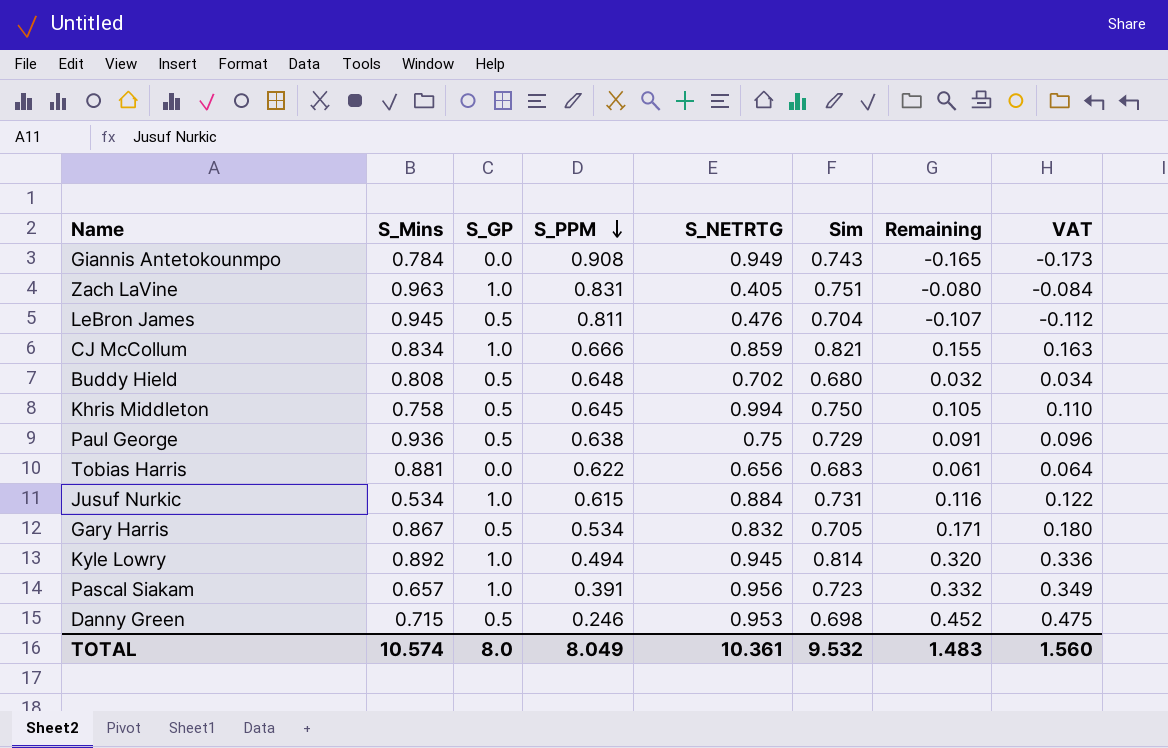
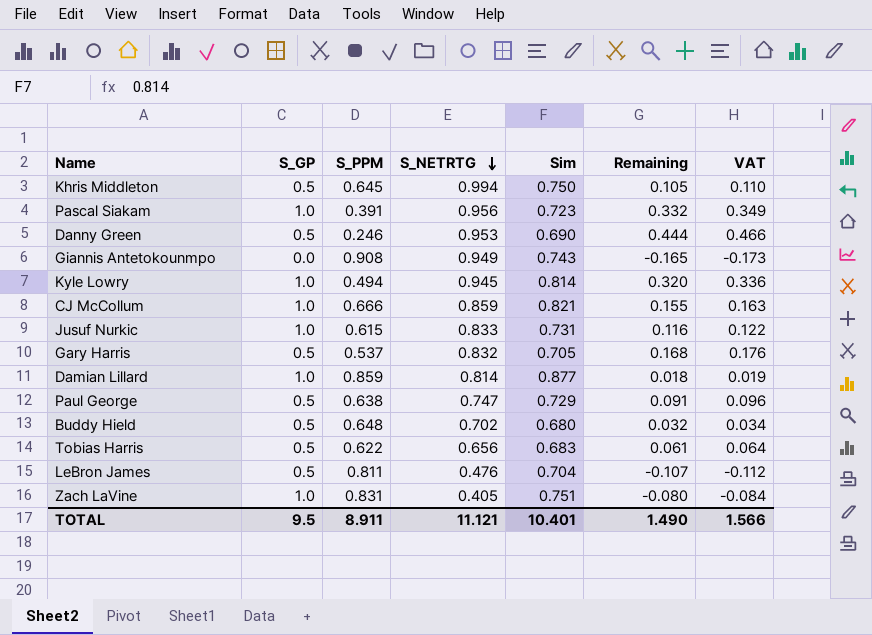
row order: S_PPM descending -> S_NETRTG descending
column S_Mins | position: 2 -> none
Danny Green | Sim: 0.698 -> 0.690
Danny Green | Remaining: 0.452 -> 0.444
Danny Green | VAT: 0.475 -> 0.466
Jusuf Nurkic | S_NETRTG: 0.884 -> 0.833
Gary Harris | S_PPM: 0.534 -> 0.537
Gary Harris | Remaining: 0.171 -> 0.168
Gary Harris | VAT: 0.180 -> 0.176
row Damian Lillard: none -> 1.0 | 0.859 | 0.814 | 0.877 | 0.018 | 0.019
Paul George | S_NETRTG: 0.75 -> 0.747
Tobias Harris | S_GP: 0.0 -> 0.5
TOTAL | S_GP: 8.0 -> 9.5
TOTAL | S_PPM: 8.049 -> 8.911
TOTAL | S_NETRTG: 10.361 -> 11.121
TOTAL | Sim: 9.532 -> 10.401
TOTAL | Remaining: 1.483 -> 1.490
TOTAL | VAT: 1.560 -> 1.566

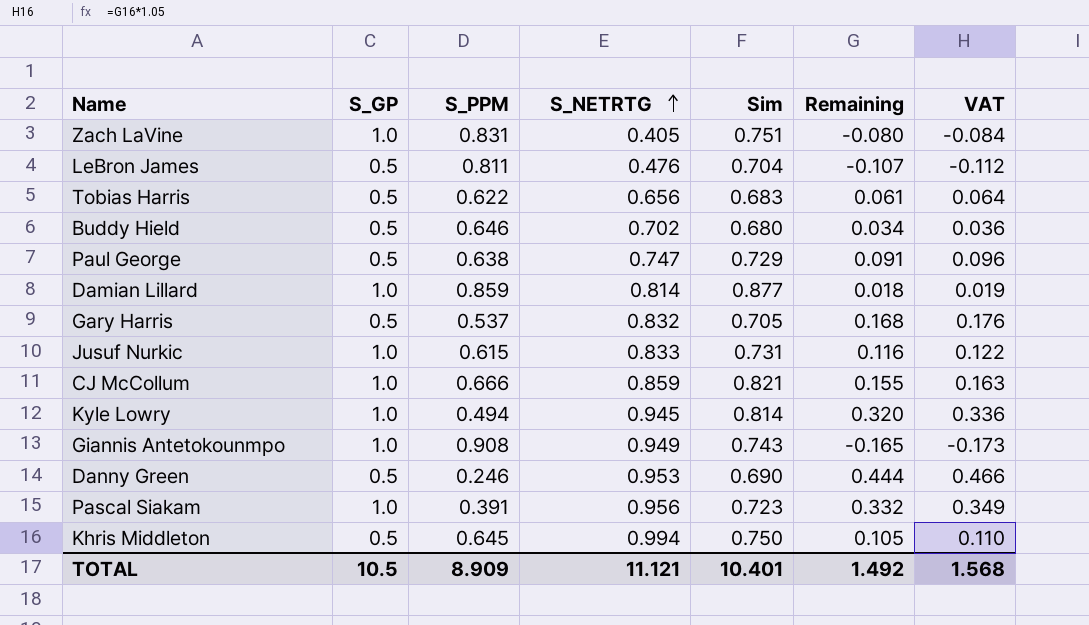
row order: S_NETRTG descending -> S_NETRTG ascending
Buddy Hield | S_PPM: 0.648 -> 0.646
Buddy Hield | Remaining: 0.032 -> 0.034
Buddy Hield | VAT: 0.034 -> 0.036
Giannis Antetokounmpo | S_GP: 0.0 -> 1.0
TOTAL | S_GP: 9.5 -> 10.5
TOTAL | S_PPM: 8.911 -> 8.909
TOTAL | Remaining: 1.490 -> 1.492
TOTAL | VAT: 1.566 -> 1.568

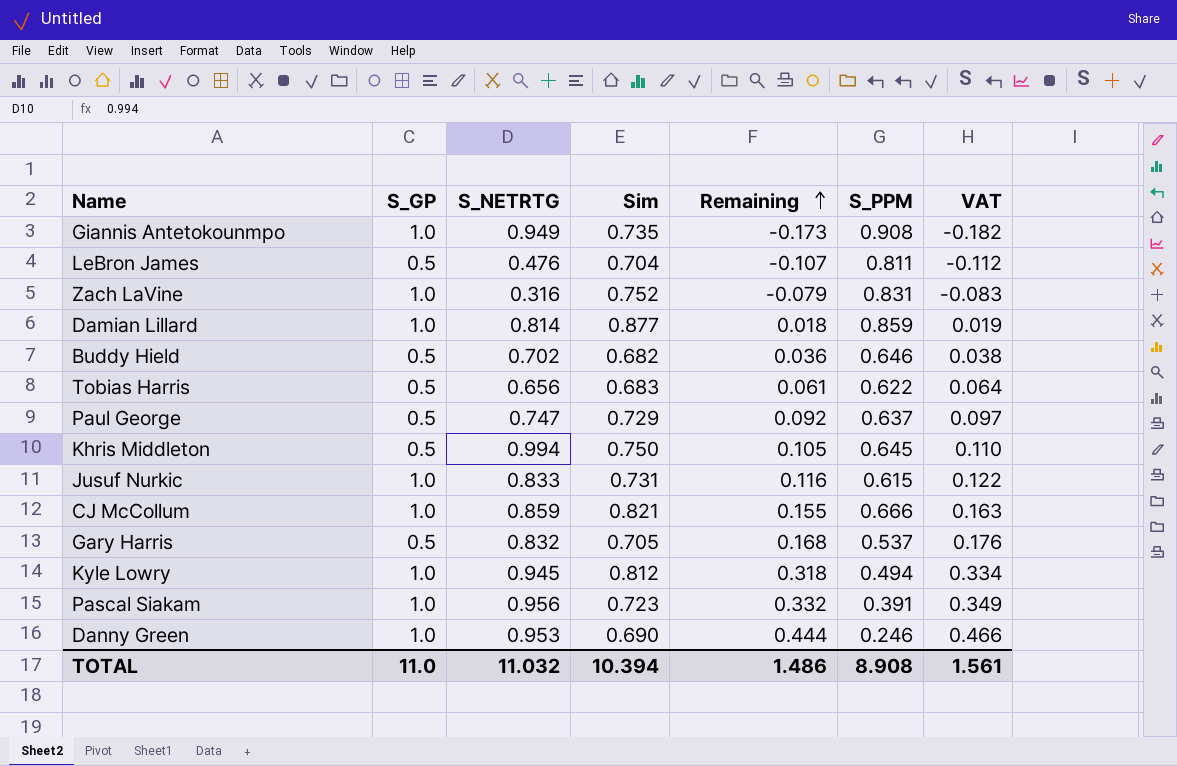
row order: S_NETRTG ascending -> Remaining ascending
column S_PPM | position: 3 -> 6
Giannis Antetokounmpo | Sim: 0.743 -> 0.735
Giannis Antetokounmpo | Remaining: -0.165 -> -0.173
Giannis Antetokounmpo | VAT: -0.173 -> -0.182
Zach LaVine | S_NETRTG: 0.405 -> 0.316
Zach LaVine | Sim: 0.751 -> 0.752
Zach LaVine | Remaining: -0.080 -> -0.079
Zach LaVine | VAT: -0.084 -> -0.083
Buddy Hield | Sim: 0.680 -> 0.682
Buddy Hield | Remaining: 0.034 -> 0.036
Buddy Hield | VAT: 0.036 -> 0.038
Paul George | Remaining: 0.091 -> 0.092
Paul George | S_PPM: 0.638 -> 0.637
Paul George | VAT: 0.096 -> 0.097
Kyle Lowry | Sim: 0.814 -> 0.812
Kyle Lowry | Remaining: 0.320 -> 0.318
Kyle Lowry | VAT: 0.336 -> 0.334
Danny Green | S_GP: 0.5 -> 1.0
TOTAL | S_GP: 10.5 -> 11.0
TOTAL | S_NETRTG: 11.121 -> 11.032
TOTAL | Sim: 10.401 -> 10.394
TOTAL | Remaining: 1.492 -> 1.486
TOTAL | S_PPM: 8.909 -> 8.908
TOTAL | VAT: 1.568 -> 1.561

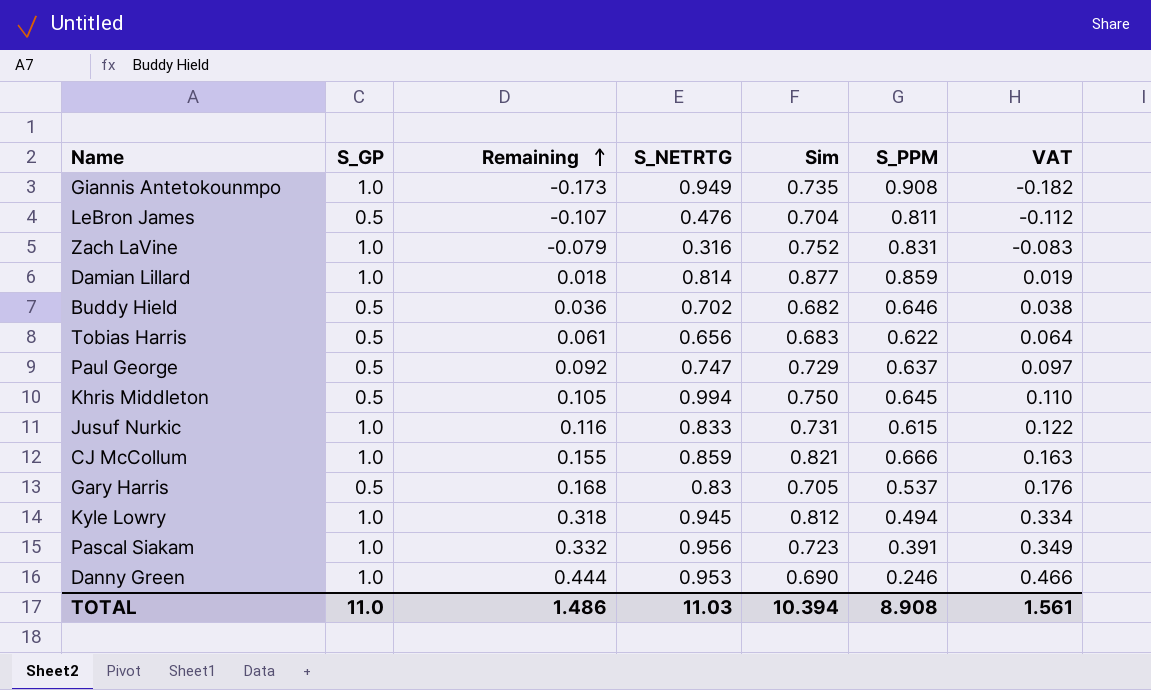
column Remaining | position: 5 -> 3
Gary Harris | S_NETRTG: 0.832 -> 0.83
TOTAL | S_NETRTG: 11.032 -> 11.03

